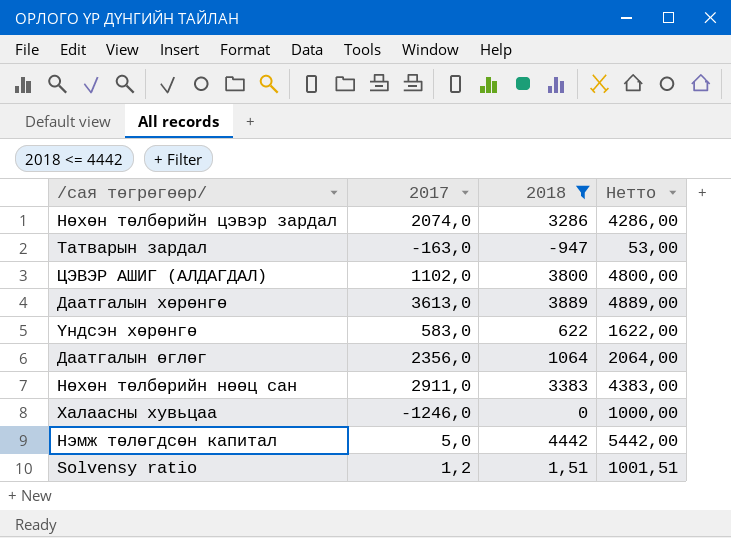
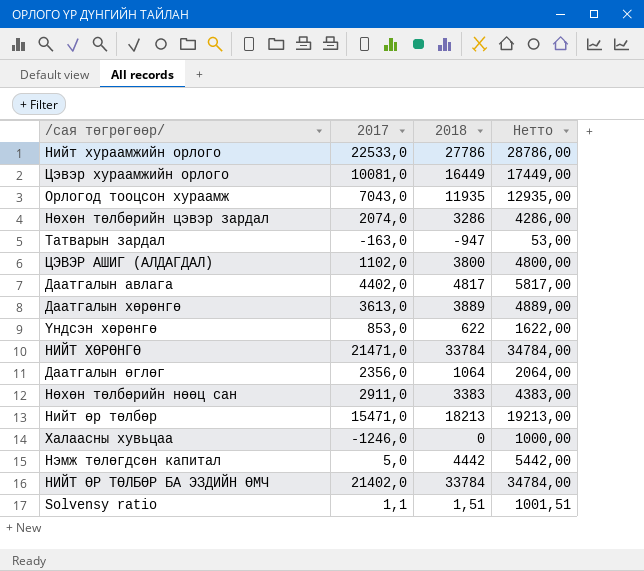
filter: 2018 <= 4442 -> none
Үндсэн хөрөнгө | 2017: 583,0 -> 853,0
Solvensy ratio | 2017: 1,2 -> 1,1

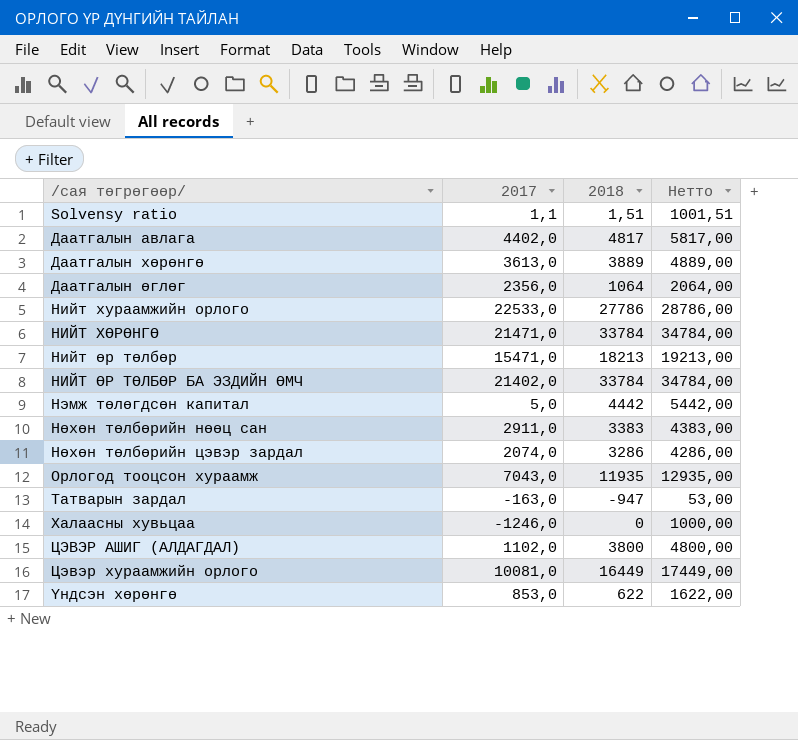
row order: none -> /сая төгрөгөөр/ ascending

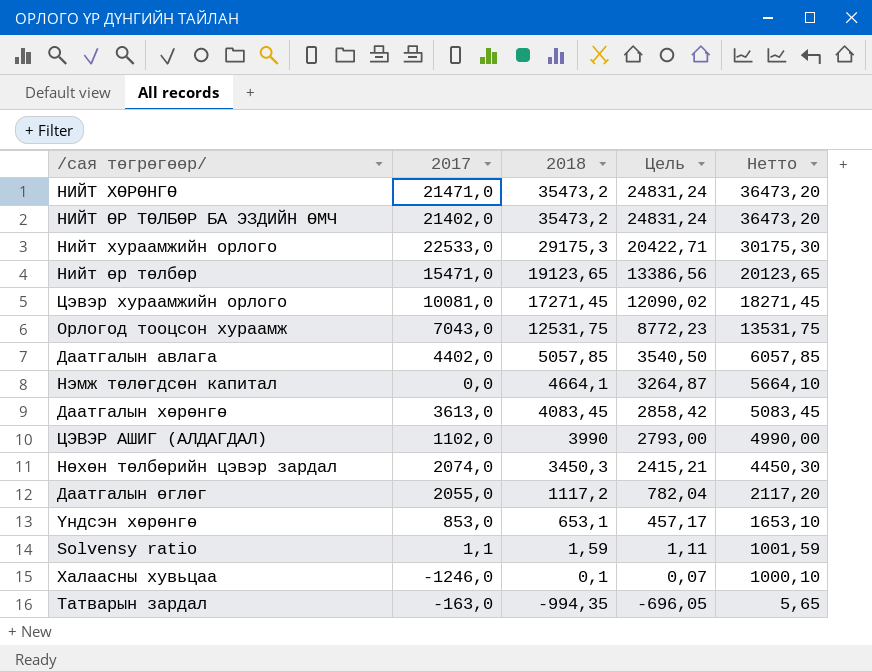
row order: /сая төгрөгөөр/ ascending -> 2018 descending
column Цель | formula: none -> [2018] * 0,7
row Нөхөн төлбөрийн нөөц сан: 2911,0 | 3383 | 4383,00 -> none
НИЙТ ХӨРӨНГӨ | 2018: 33784 -> 35473,2
НИЙТ ХӨРӨНГӨ | Нетто: 34784,00 -> 36473,20
НИЙТ ӨР ТӨЛБӨР БА ЭЗДИЙН ӨМЧ | 2018: 33784 -> 35473,2
НИЙТ ӨР ТӨЛБӨР БА ЭЗДИЙН ӨМЧ | Нетто: 34784,00 -> 36473,20
Нийт хураамжийн орлого | 2018: 27786 -> 29175,3
Нийт хураамжийн орлого | Нетто: 28786,00 -> 30175,30
Нийт өр төлбөр | 2018: 18213 -> 19123,65
Нийт өр төлбөр | Нетто: 19213,00 -> 20123,65
Цэвэр хураамжийн орлого | 2018: 16449 -> 17271,45
Цэвэр хураамжийн орлого | Нетто: 17449,00 -> 18271,45
Орлогод тооцсон хураамж | 2018: 11935 -> 12531,75
Орлогод тооцсон хураамж | Нетто: 12935,00 -> 13531,75
Даатгалын авлага | 2018: 4817 -> 5057,85
Даатгалын авлага | Нетто: 5817,00 -> 6057,85
Нэмж төлөгдсөн капитал | 2017: 5,0 -> 0,0
Нэмж төлөгдсөн капитал | 2018: 4442 -> 4664,1
Нэмж төлөгдсөн капитал | Нетто: 5442,00 -> 5664,10
Даатгалын хөрөнгө | 2018: 3889 -> 4083,45
Даатгалын хөрөнгө | Нетто: 4889,00 -> 5083,45
ЦЭВЭР АШИГ (АЛДАГДАЛ) | 2018: 3800 -> 3990
ЦЭВЭР АШИГ (АЛДАГДАЛ) | Нетто: 4800,00 -> 4990,00
Нөхөн төлбөрийн цэвэр зардал | 2018: 3286 -> 3450,3
Нөхөн төлбөрийн цэвэр зардал | Нетто: 4286,00 -> 4450,30
Даатгалын өглөг | 2017: 2356,0 -> 2055,0
Даатгалын өглөг | 2018: 1064 -> 1117,2
Даатгалын өглөг | Нетто: 2064,00 -> 2117,20
Үндсэн хөрөнгө | 2018: 622 -> 653,1
Үндсэн хөрөнгө | Нетто: 1622,00 -> 1653,10
Solvensy ratio | 2018: 1,51 -> 1,59
Solvensy ratio | Нетто: 1001,51 -> 1001,59
Халаасны хувьцаа | 2018: 0 -> 0,1
Халаасны хувьцаа | Нетто: 1000,00 -> 1000,10
Татварын зардал | 2018: -947 -> -994,35
Татварын зардал | Нетто: 53,00 -> 5,65

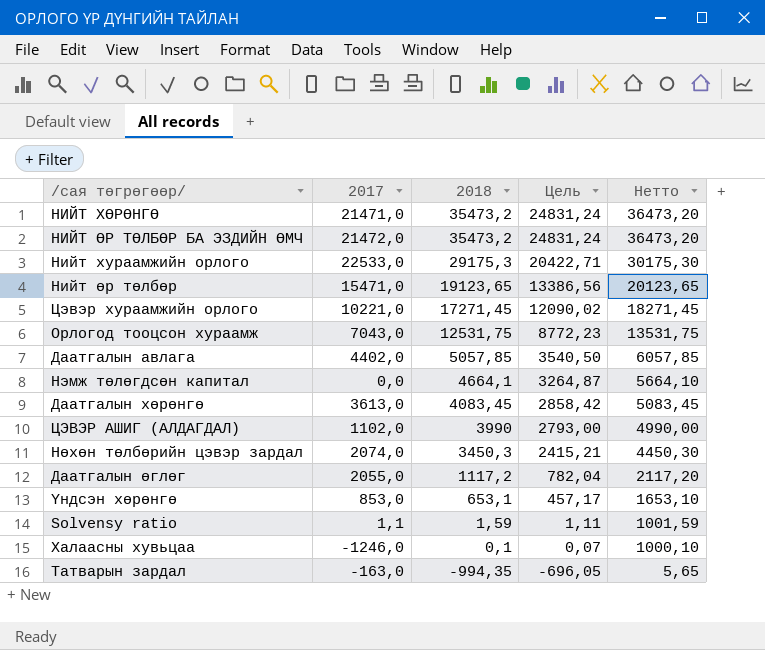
НИЙТ ӨР ТӨЛБӨР БА ЭЗДИЙН ӨМЧ | 2017: 21402,0 -> 21472,0
Цэвэр хураамжийн орлого | 2017: 10081,0 -> 10221,0

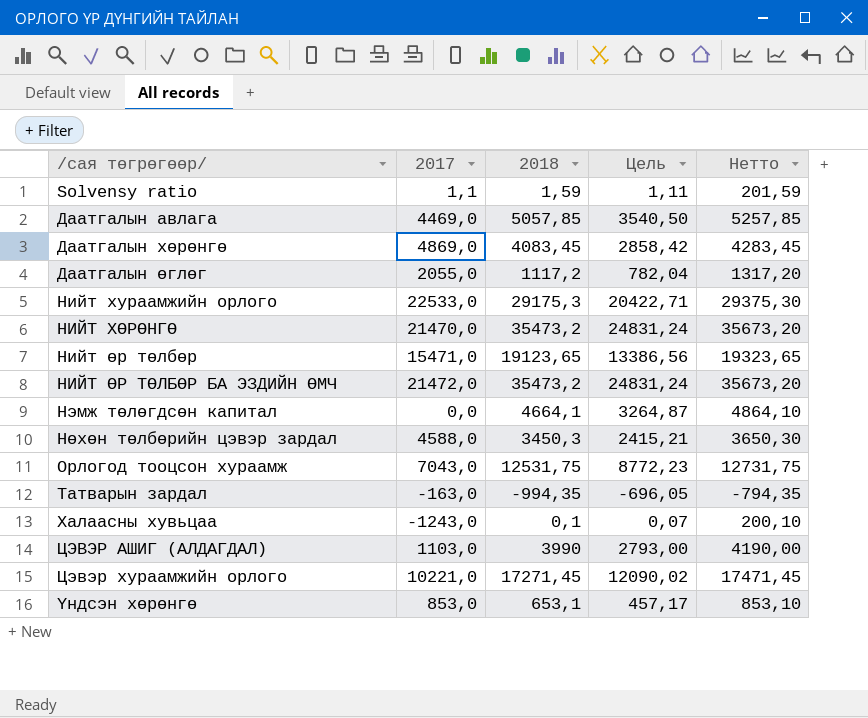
row order: 2018 descending -> /сая төгрөгөөр/ ascending
column Нетто | formula: [2018] + 1000 -> [2018] + 200
Даатгалын авлага | 2017: 4402,0 -> 4469,0
Даатгалын хөрөнгө | 2017: 3613,0 -> 4869,0
НИЙТ ХӨРӨНГӨ | 2017: 21471,0 -> 21470,0
Нөхөн төлбөрийн цэвэр зардал | 2017: 2074,0 -> 4588,0
Халаасны хувьцаа | 2017: -1246,0 -> -1243,0
ЦЭВЭР АШИГ (АЛДАГДАЛ) | 2017: 1102,0 -> 1103,0

